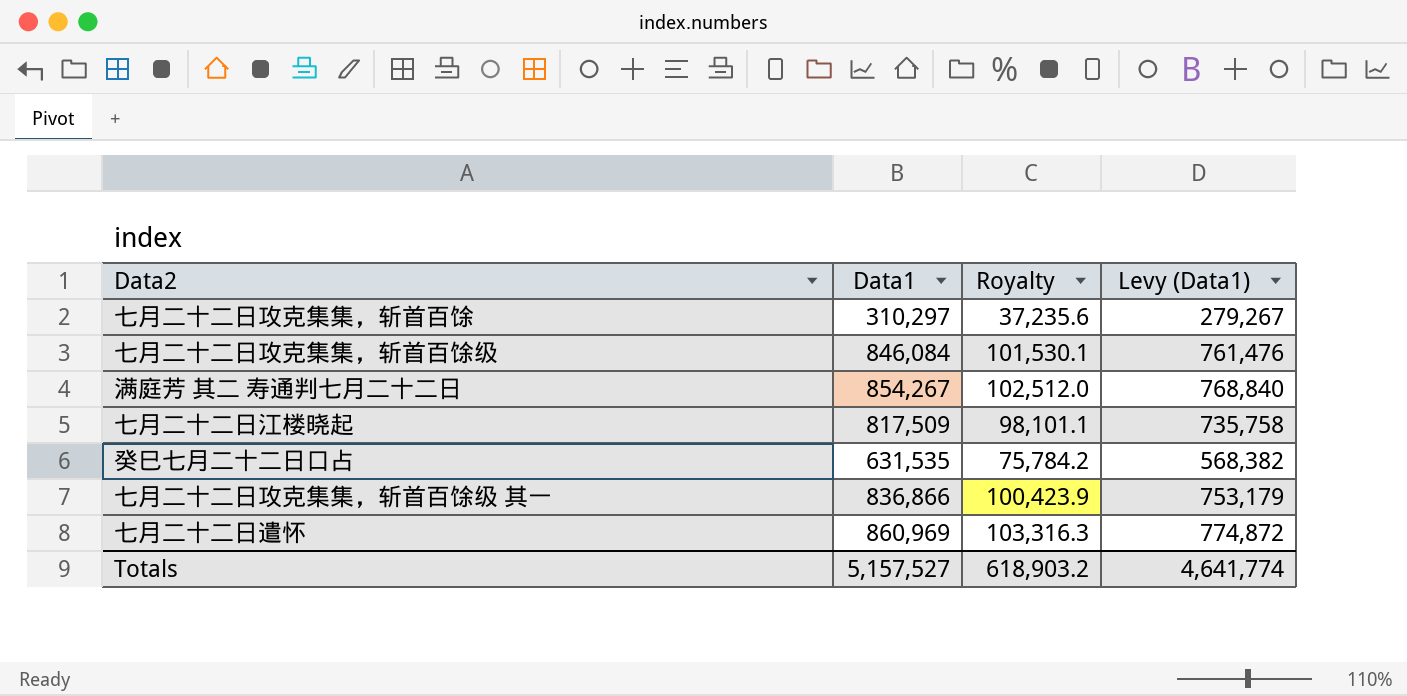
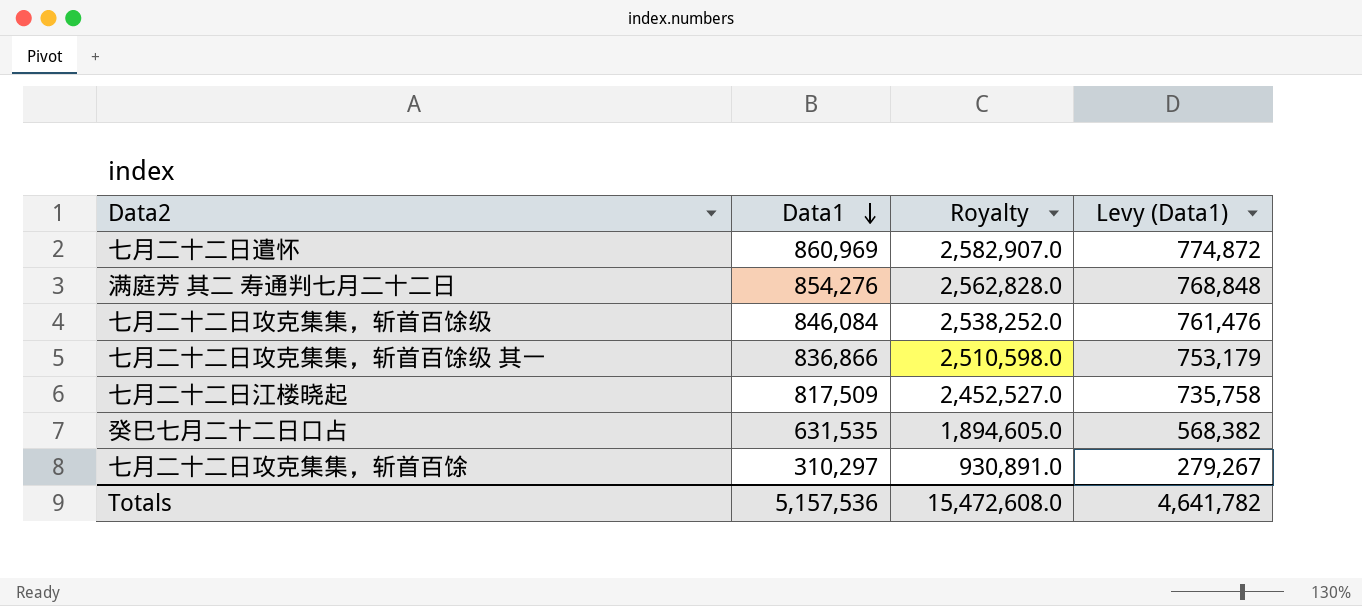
row order: none -> Data1 descending
column Royalty | formula: [Data1] * 0.12 -> [Data1] * 3
满庭芳 其二 寿通判七月二十二日 | Data1: 854,267 -> 854,276
满庭芳 其二 寿通判七月二十二日 | Levy (Data1): 768,840 -> 768,848
Totals | Data1: 5,157,527 -> 5,157,536
Totals | Royalty: 618,903.2 -> 15,472,608.0
Totals | Levy (Data1): 4,641,774 -> 4,641,782

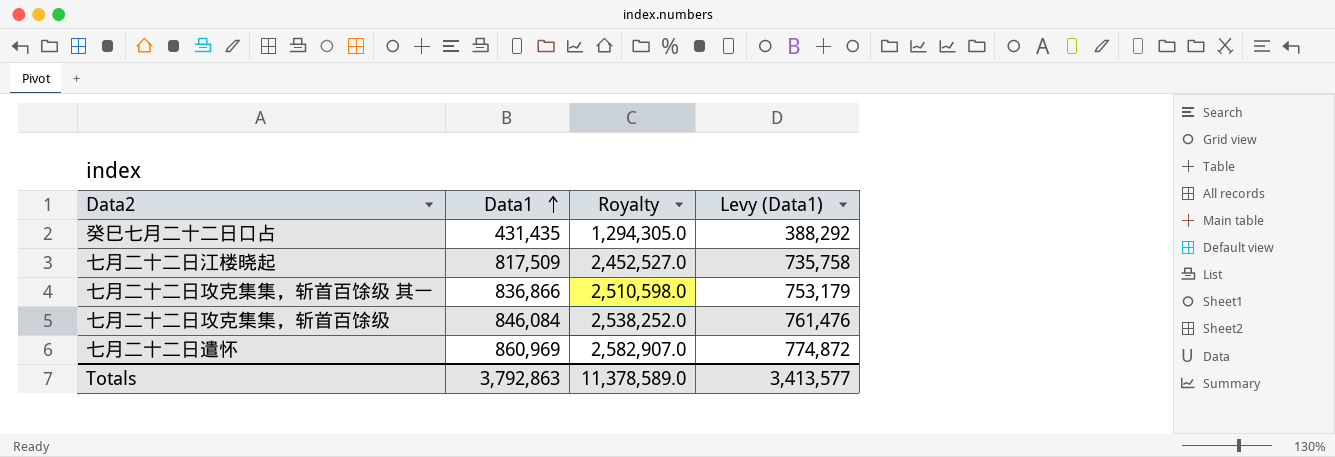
row order: Data1 descending -> Data1 ascending
row 满庭芳 其二 寿通判七月二十二日: 854,276 | 2,562,828.0 | 768,848 -> none
row 七月二十二日攻克集集，斩首百馀: 310,297 | 930,891.0 | 279,267 -> none
癸巳七月二十二日口占 | Data1: 631,535 -> 431,435
癸巳七月二十二日口占 | Royalty: 1,894,605.0 -> 1,294,305.0
癸巳七月二十二日口占 | Levy (Data1): 568,382 -> 388,292
Totals | Data1: 5,157,536 -> 3,792,863
Totals | Royalty: 15,472,608.0 -> 11,378,589.0
Totals | Levy (Data1): 4,641,782 -> 3,413,577

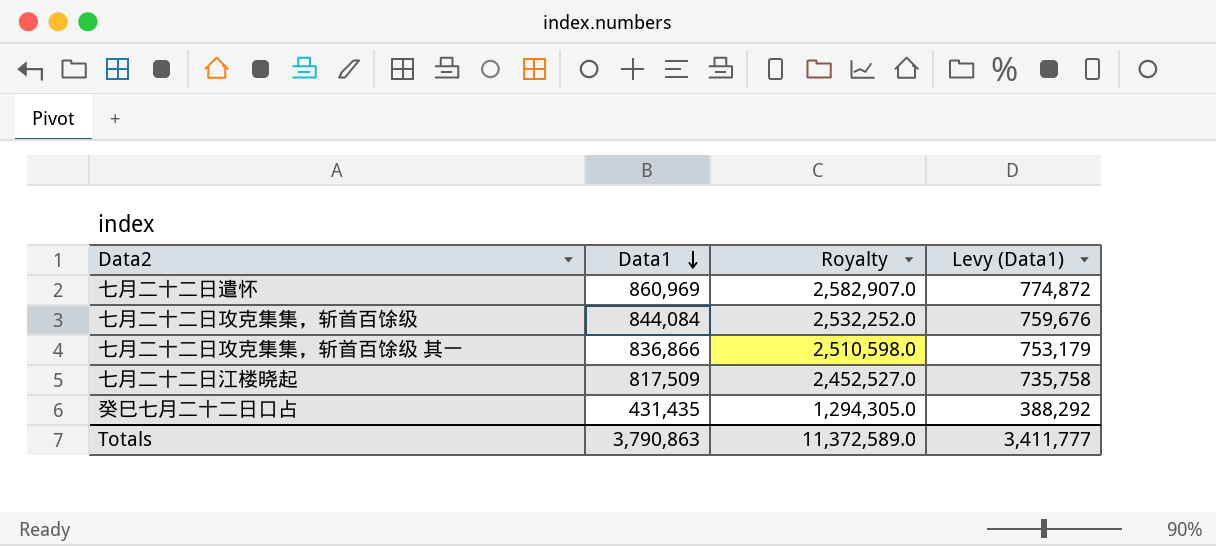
row order: Data1 ascending -> Data1 descending
七月二十二日攻克集集，斩首百馀级 | Data1: 846,084 -> 844,084
七月二十二日攻克集集，斩首百馀级 | Royalty: 2,538,252.0 -> 2,532,252.0
七月二十二日攻克集集，斩首百馀级 | Levy (Data1): 761,476 -> 759,676
Totals | Data1: 3,792,863 -> 3,790,863
Totals | Royalty: 11,378,589.0 -> 11,372,589.0
Totals | Levy (Data1): 3,413,577 -> 3,411,777

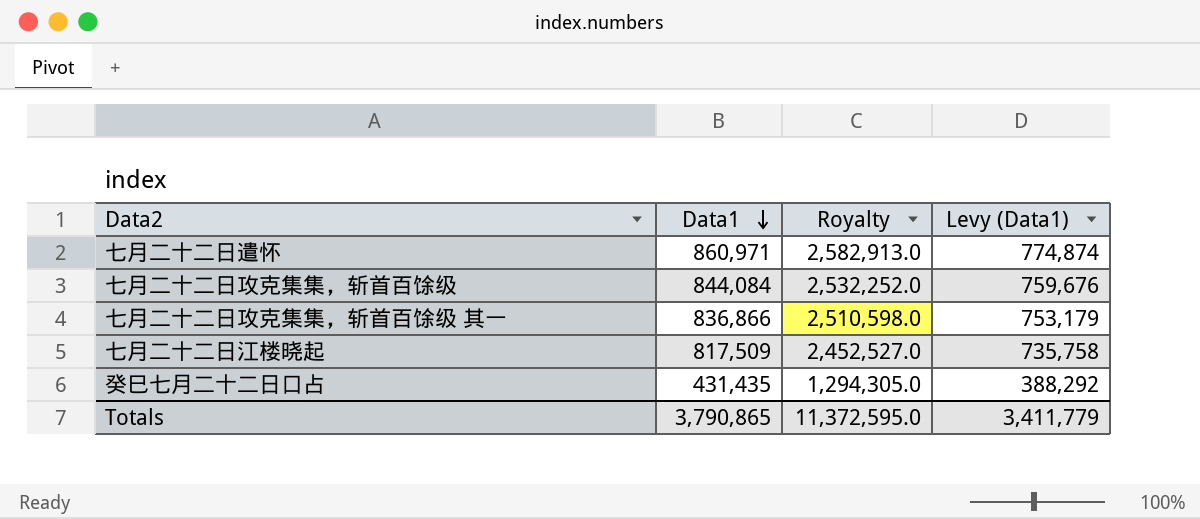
七月二十二日遣怀 | Data1: 860,969 -> 860,971
七月二十二日遣怀 | Royalty: 2,582,907.0 -> 2,582,913.0
七月二十二日遣怀 | Levy (Data1): 774,872 -> 774,874
Totals | Data1: 3,790,863 -> 3,790,865
Totals | Royalty: 11,372,589.0 -> 11,372,595.0
Totals | Levy (Data1): 3,411,777 -> 3,411,779

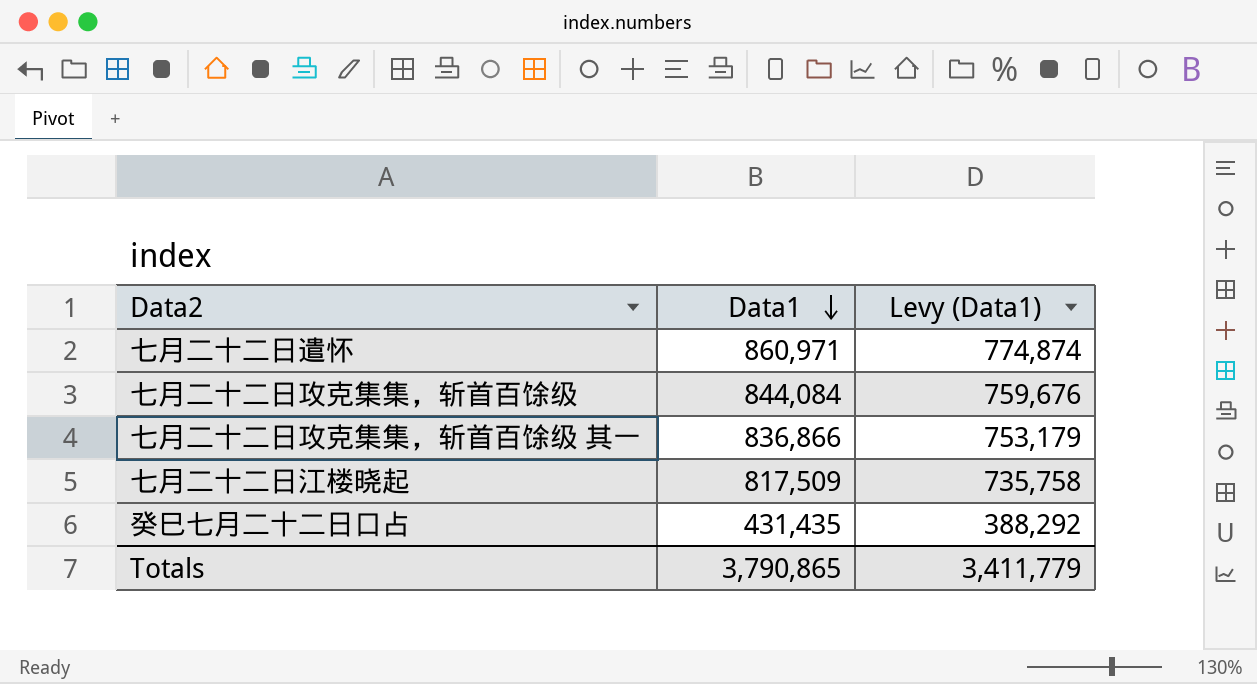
column Royalty | formula: [Data1] * 3 -> none

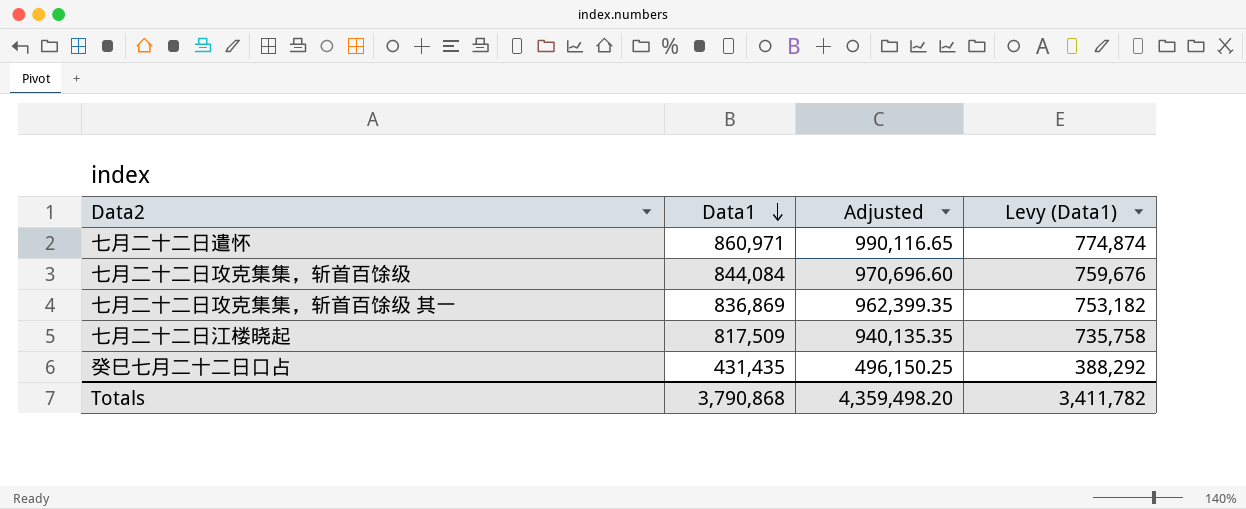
column Adjusted | formula: none -> [Data1] * 1.15
七月二十二日攻克集集，斩首百馀级 其一 | Data1: 836,866 -> 836,869
七月二十二日攻克集集，斩首百馀级 其一 | Levy (Data1): 753,179 -> 753,182
Totals | Data1: 3,790,865 -> 3,790,868
Totals | Levy (Data1): 3,411,779 -> 3,411,782

